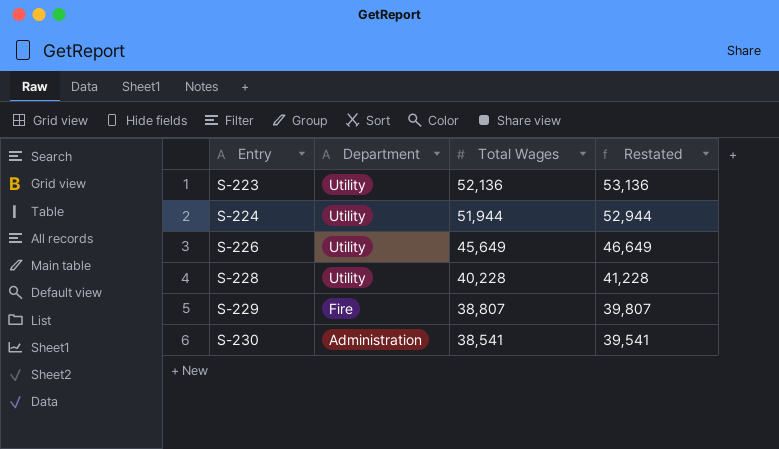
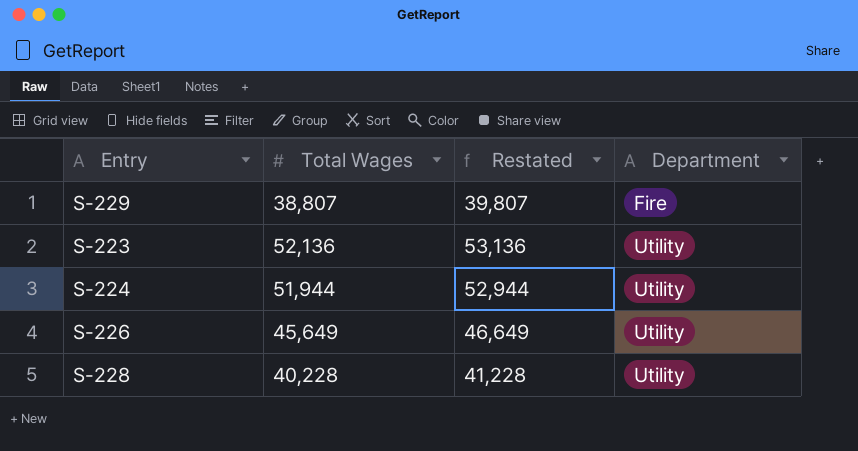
row order: Entry ascending -> Department ascending
column Department | position: 2 -> 4
row S-230: Administration | 38,541 | 39,541 -> none

